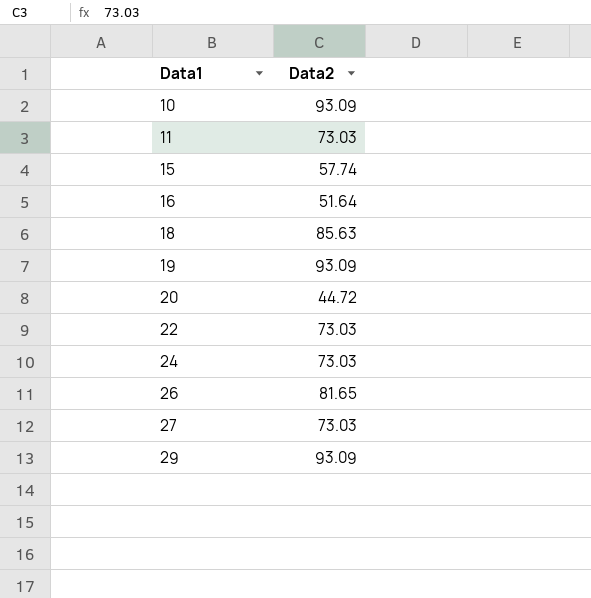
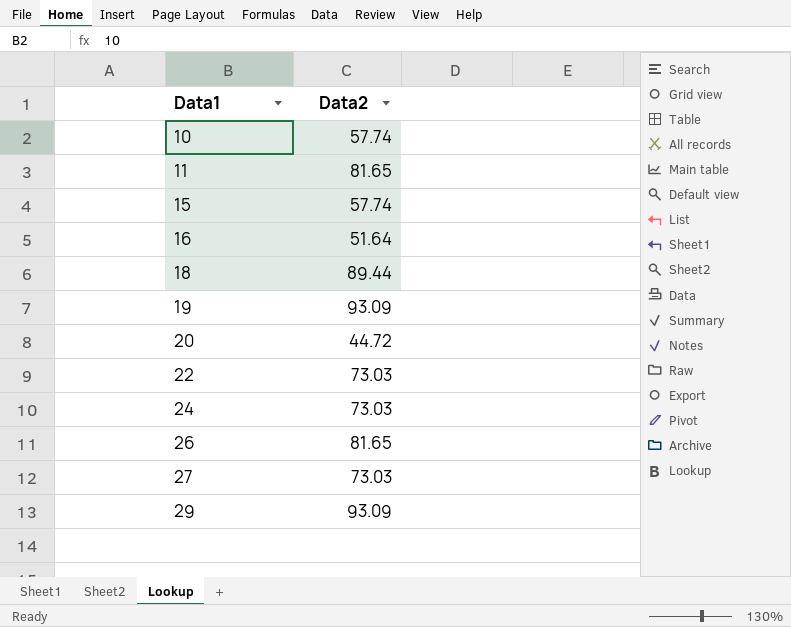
10 | Data2: 93.09 -> 57.74
11 | Data2: 73.03 -> 81.65
18 | Data2: 85.63 -> 89.44

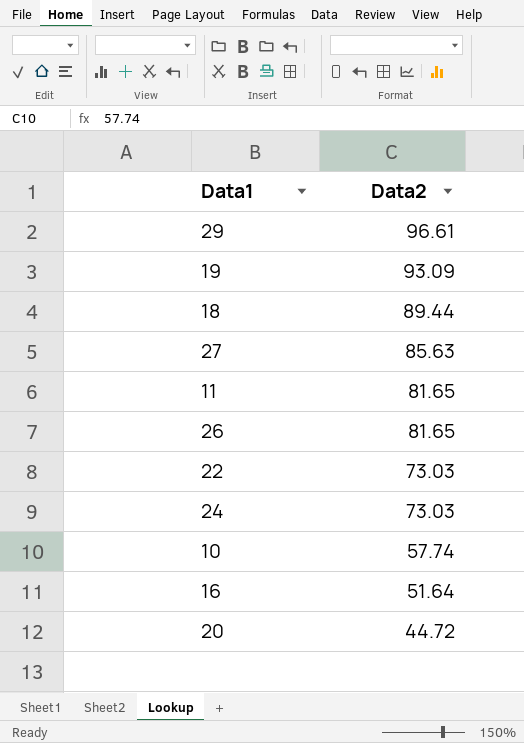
row order: Data1 ascending -> Data2 descending
row 15: 57.74 -> none
29 | Data2: 93.09 -> 96.61
27 | Data2: 73.03 -> 85.63

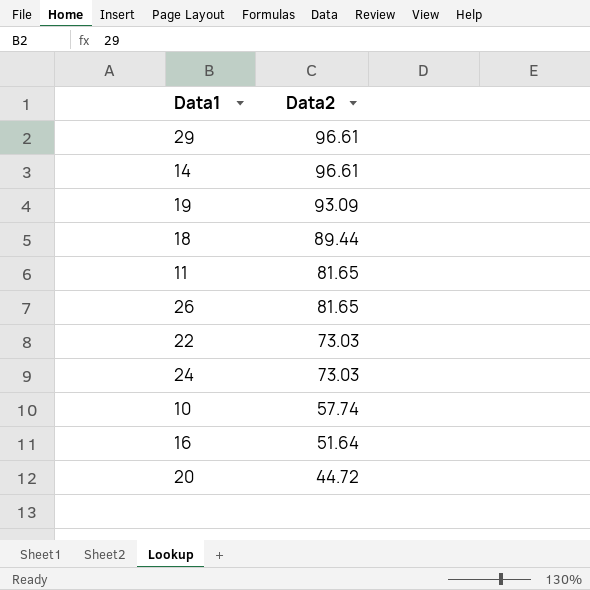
row 27: 85.63 -> none
row 14: none -> 96.61

